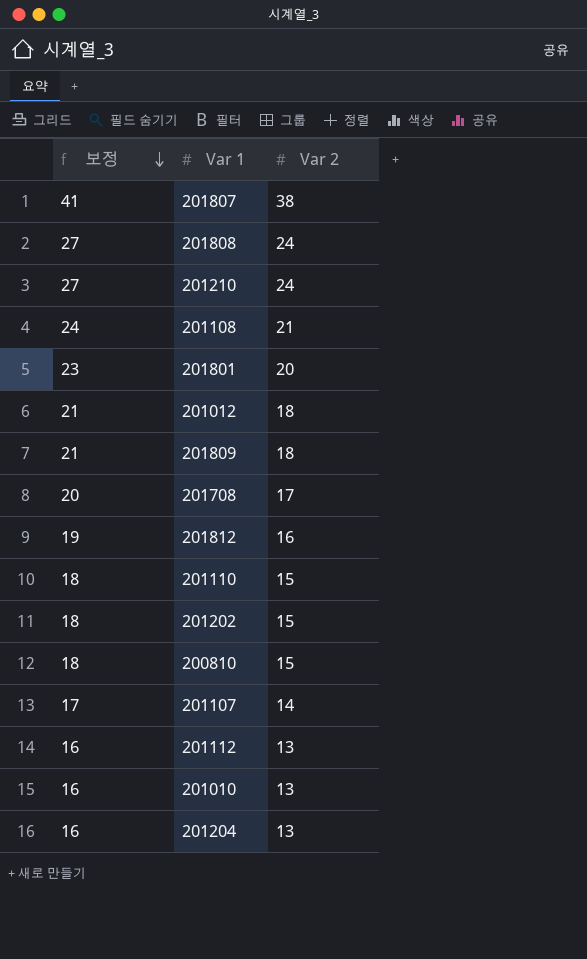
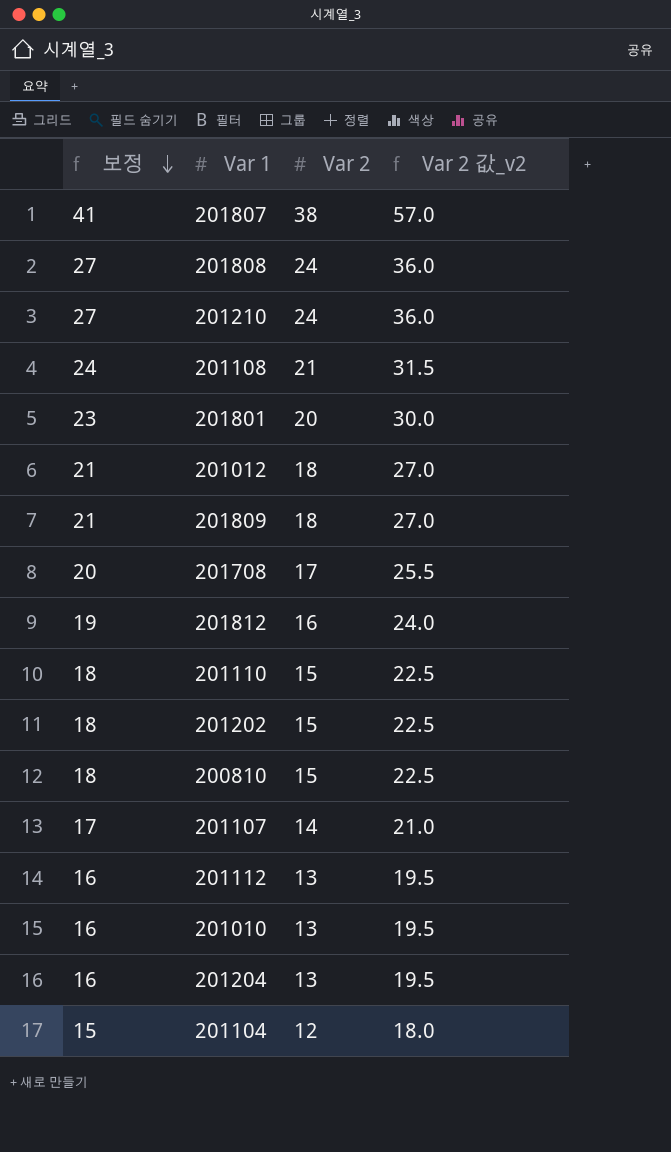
column Var 2 값_v2 | formula: none -> [Var 2] * 1.5
row 201104: none -> 15 | 12 | 18.0

